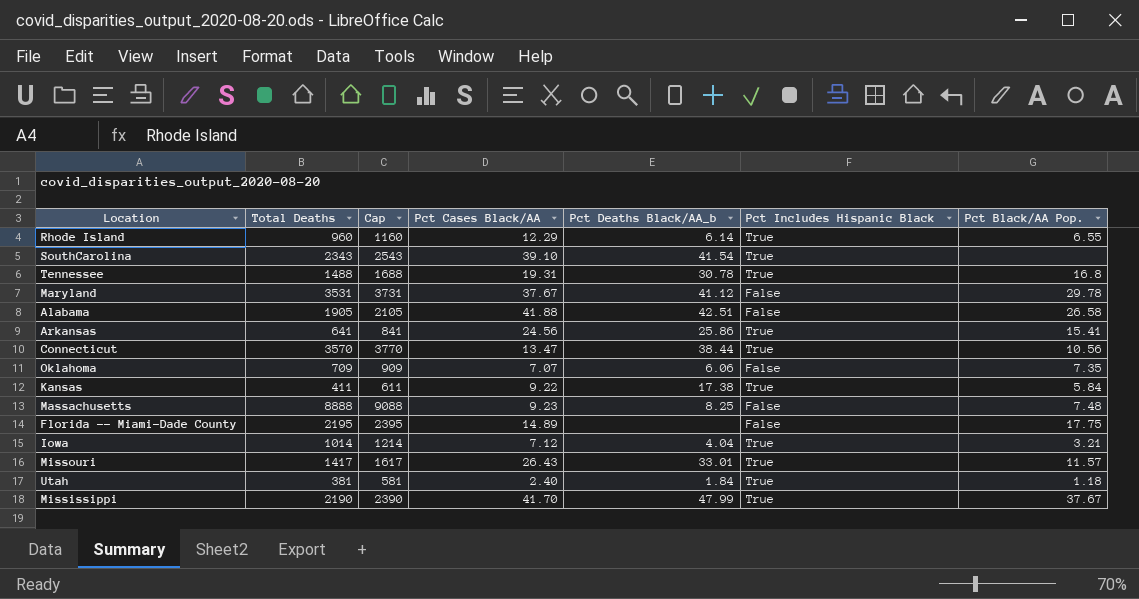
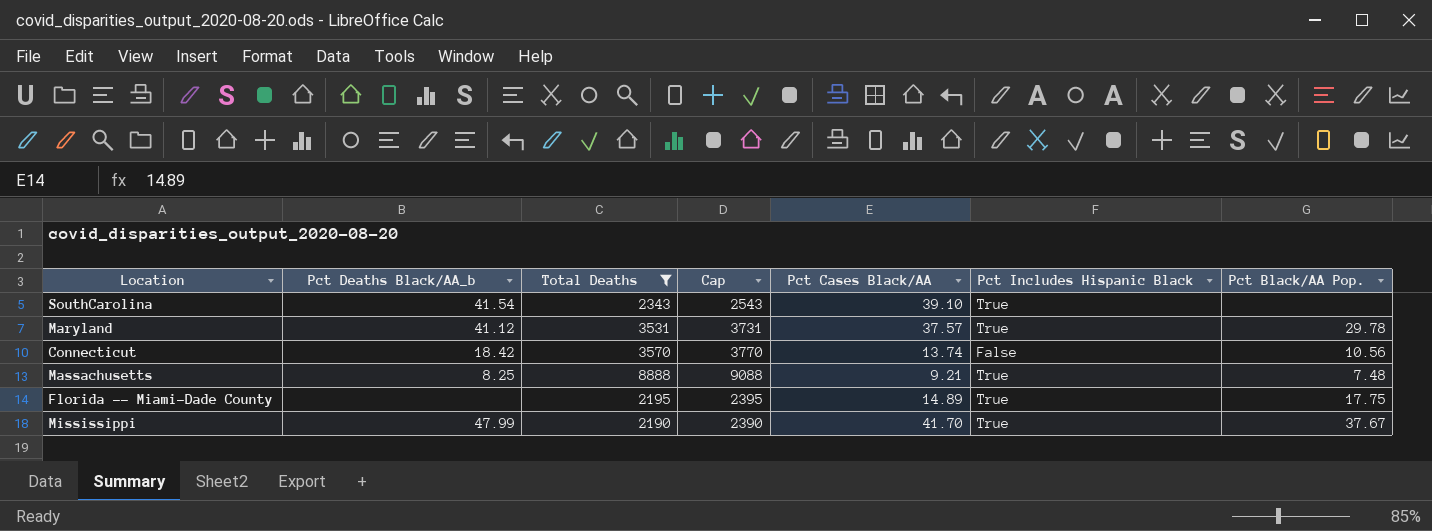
filter: none -> Total Deaths >= 2190
column Pct Deaths Black/AA_b | position: 5 -> 2
Maryland | Pct Cases Black/AA: 37.67 -> 37.57
Maryland | Pct Includes Hispanic Black: False -> True
Connecticut | Pct Deaths Black/AA_b: 38.44 -> 18.42
Connecticut | Pct Cases Black/AA: 13.47 -> 13.74
Connecticut | Pct Includes Hispanic Black: True -> False
Massachusetts | Pct Cases Black/AA: 9.23 -> 9.21
Massachusetts | Pct Includes Hispanic Black: False -> True
Florida -- Miami-Dade County | Pct Includes Hispanic Black: False -> True

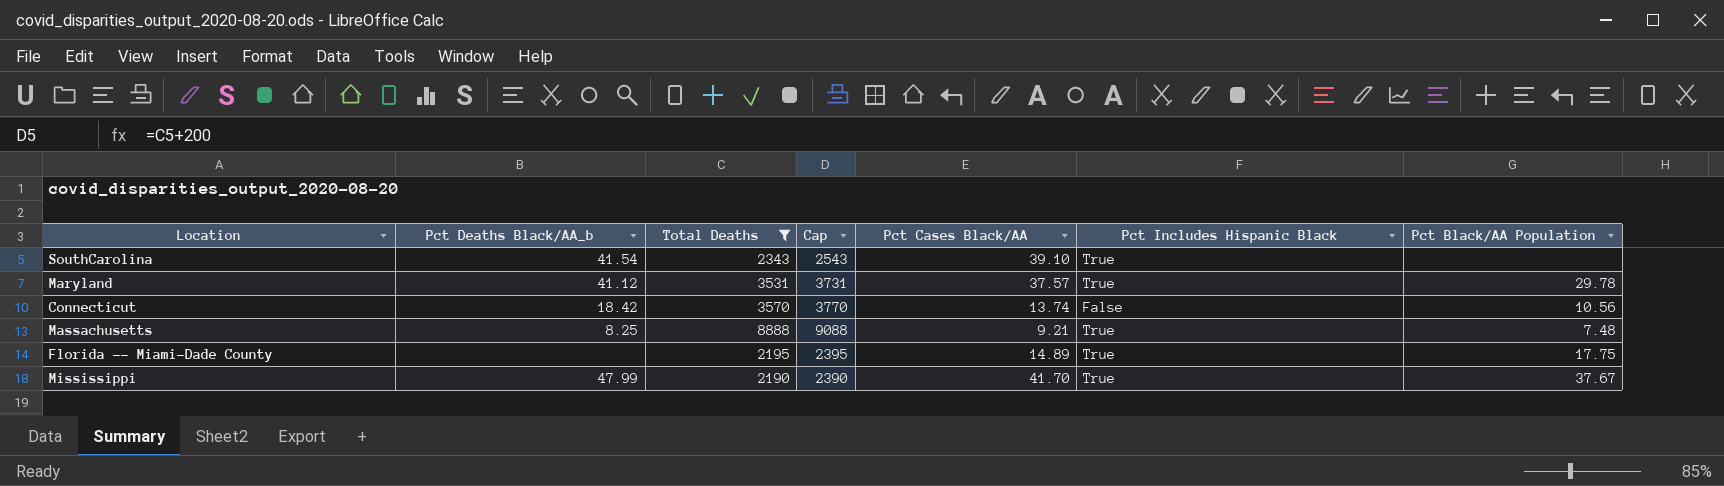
column name: Pct Black/AA Pop. -> Pct Black/AA Population

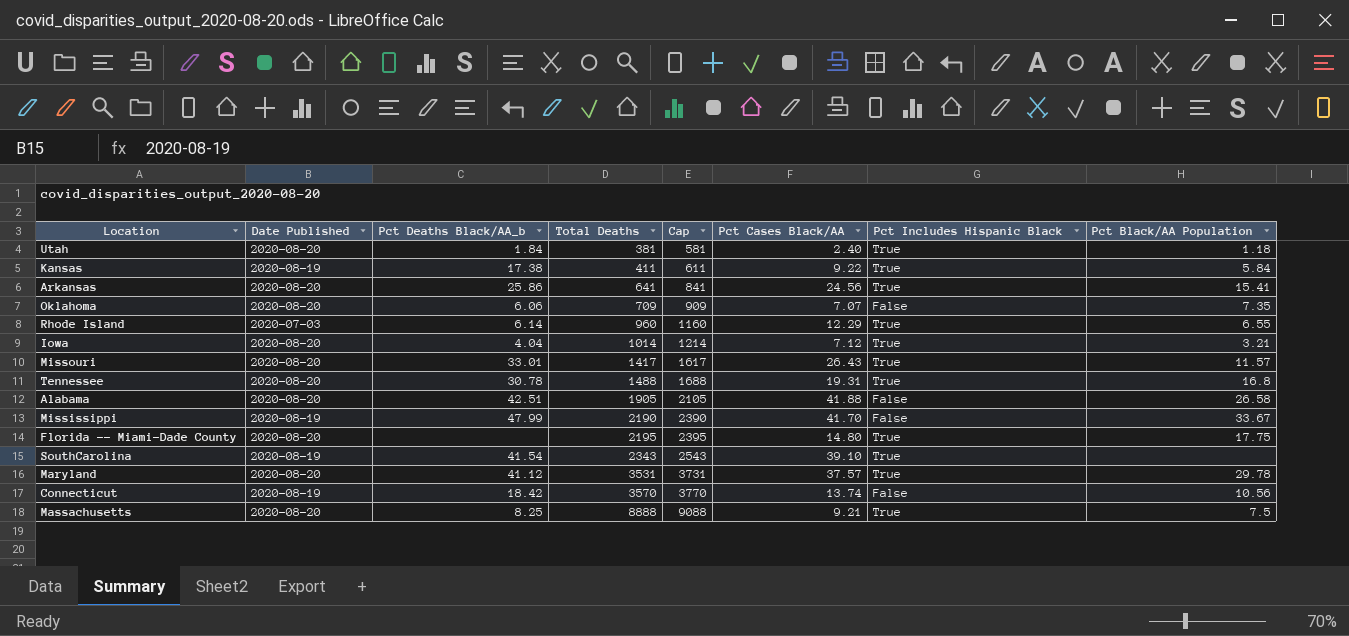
filter: Total Deaths >= 2190 -> none
row order: none -> Total Deaths ascending
column Date Published | position: none -> 2
Mississippi | Pct Includes Hispanic Black: True -> False
Mississippi | Pct Black/AA Population: 37.67 -> 33.67
Florida -- Miami-Dade County | Pct Cases Black/AA: 14.89 -> 14.80
Massachusetts | Pct Black/AA Population: 7.48 -> 7.5

